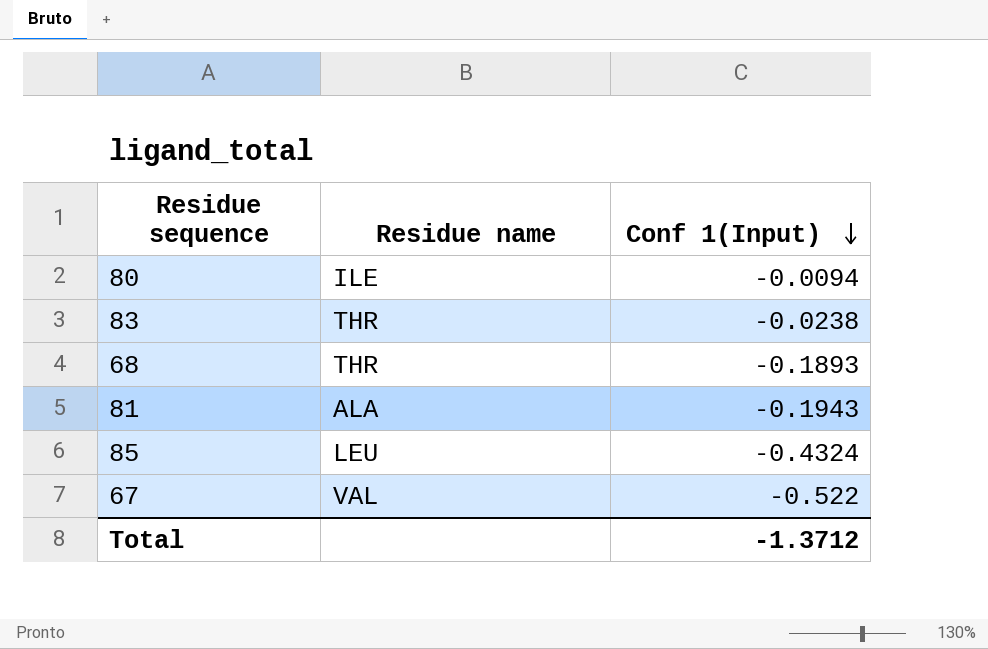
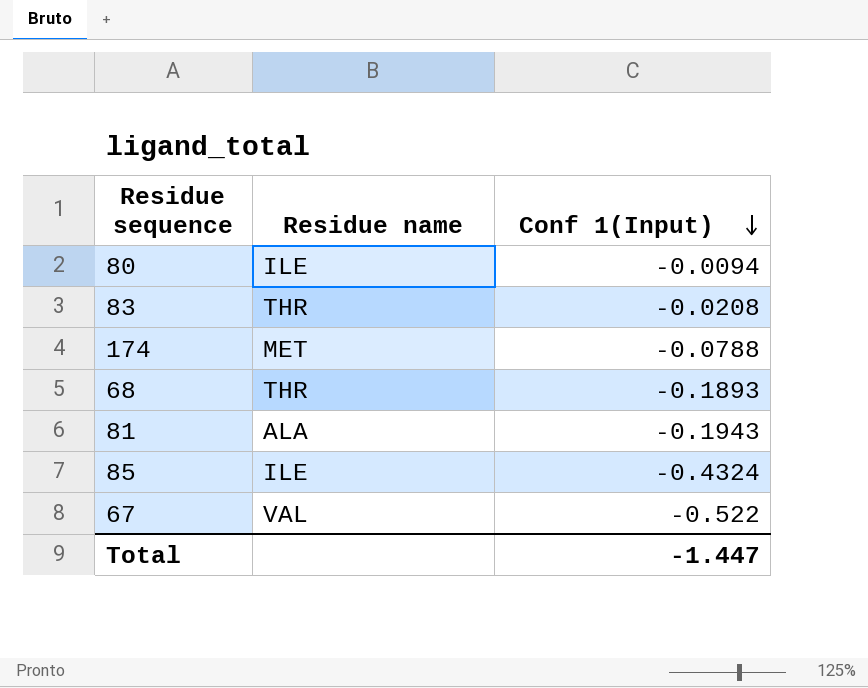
83 | Conf 1(Input): -0.0238 -> -0.0208
row 174: none -> MET | -0.0788
85 | Residue name: LEU -> ILE
Total | Conf 1(Input): -1.3712 -> -1.447

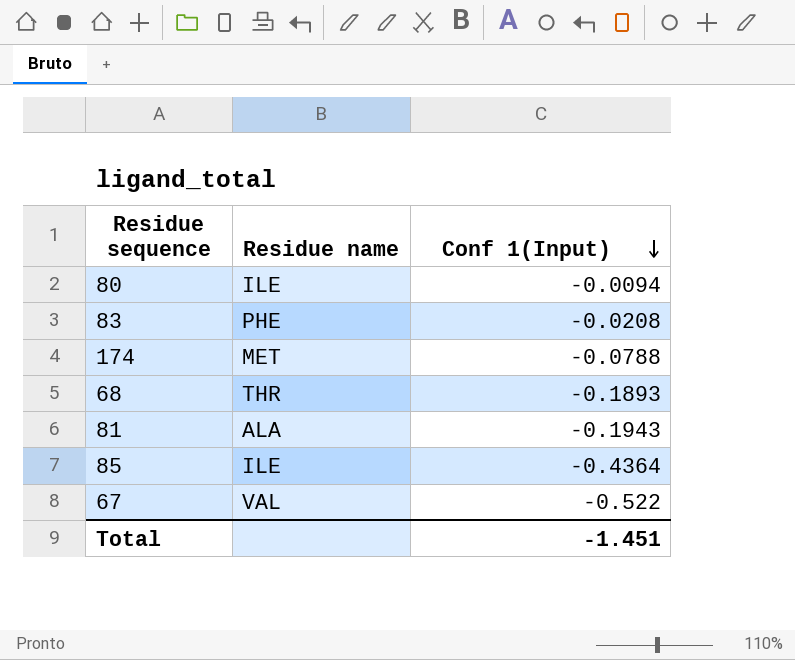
83 | Residue name: THR -> PHE
85 | Conf 1(Input): -0.4324 -> -0.4364
Total | Conf 1(Input): -1.447 -> -1.451

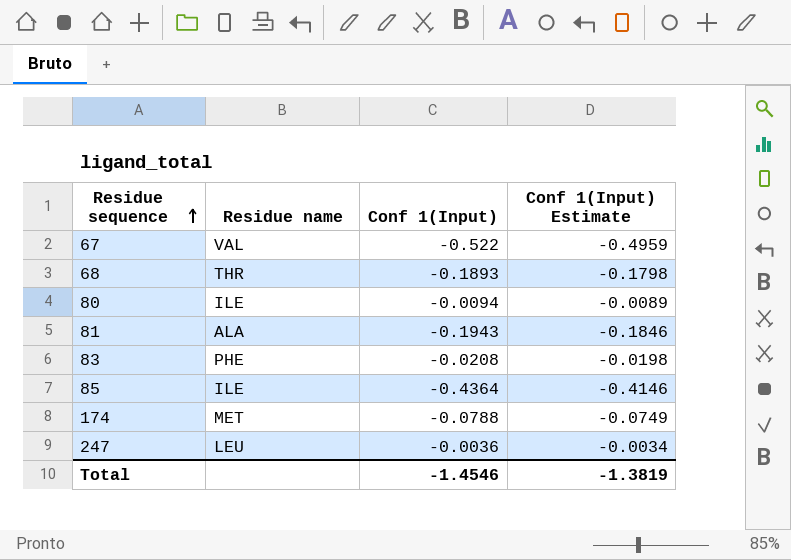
row order: Conf 1(Input) descending -> Residue sequence ascending
column Conf 1(Input) Estimate | formula: none -> [Conf 1(Input)] * 0.95
row 247: none -> LEU | -0.0036 | -0.0034
Total | Conf 1(Input): -1.451 -> -1.4546

